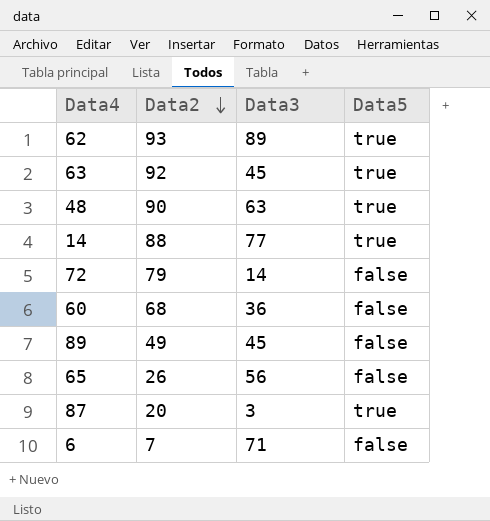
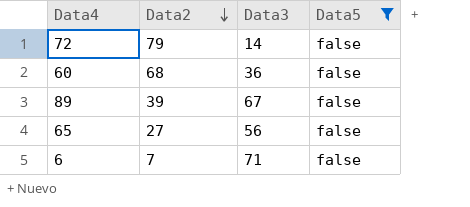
filter: none -> Data5 = false
89 | Data2: 49 -> 39
89 | Data3: 45 -> 67
65 | Data2: 26 -> 27

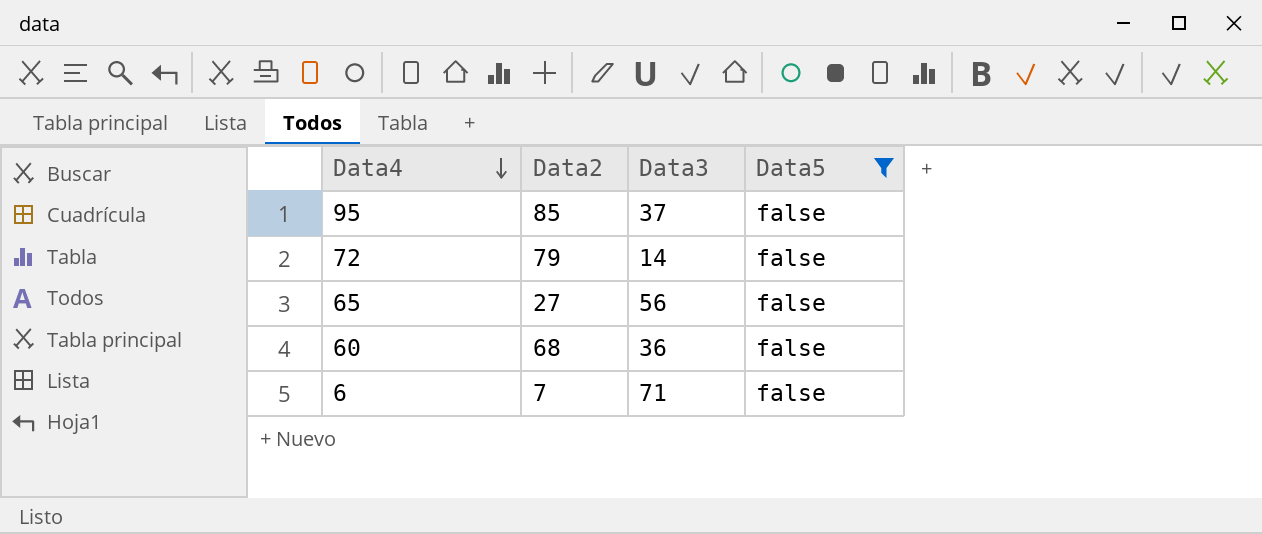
row order: Data2 descending -> Data4 descending
row 89: 39 | 67 | false -> none
row 95: none -> 85 | 37 | false

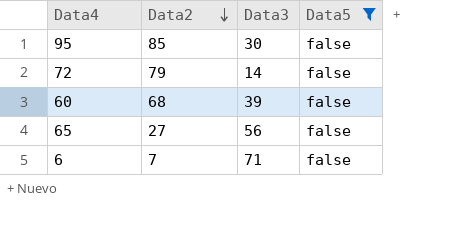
row order: Data4 descending -> Data2 descending
95 | Data3: 37 -> 30
60 | Data3: 36 -> 39

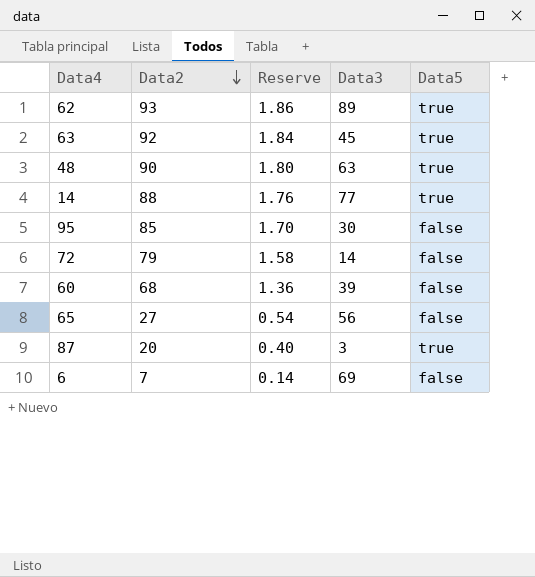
filter: Data5 = false -> none
column Reserve | formula: none -> [Data2] * 0.02
6 | Data3: 71 -> 69

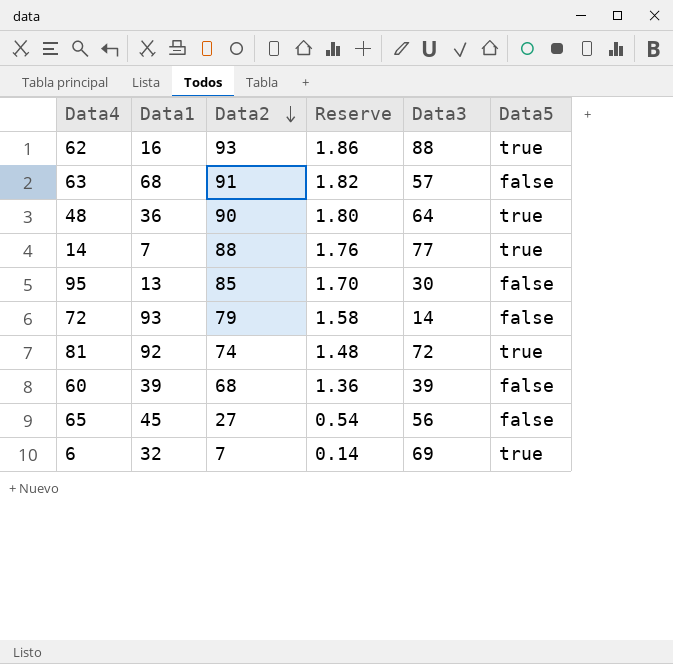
column Data1 | position: none -> 2
row 87: 20 | 0.40 | 3 | true -> none
62 | Data3: 89 -> 88
63 | Data2: 92 -> 91
63 | Reserve: 1.84 -> 1.82
63 | Data3: 45 -> 57
63 | Data5: true -> false
48 | Data3: 63 -> 64
row 81: none -> 92 | 74 | 1.48 | 72 | true
6 | Data5: false -> true

